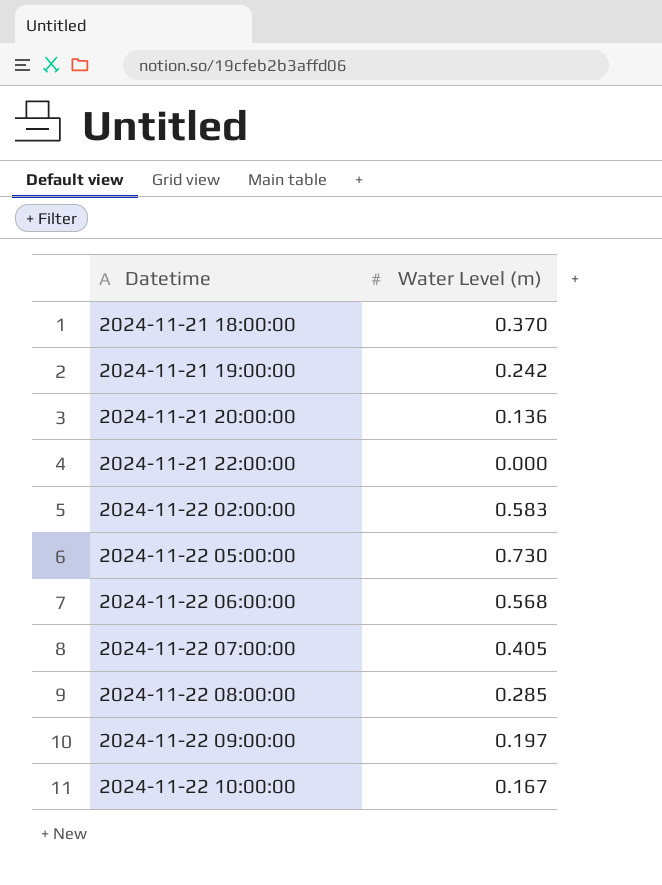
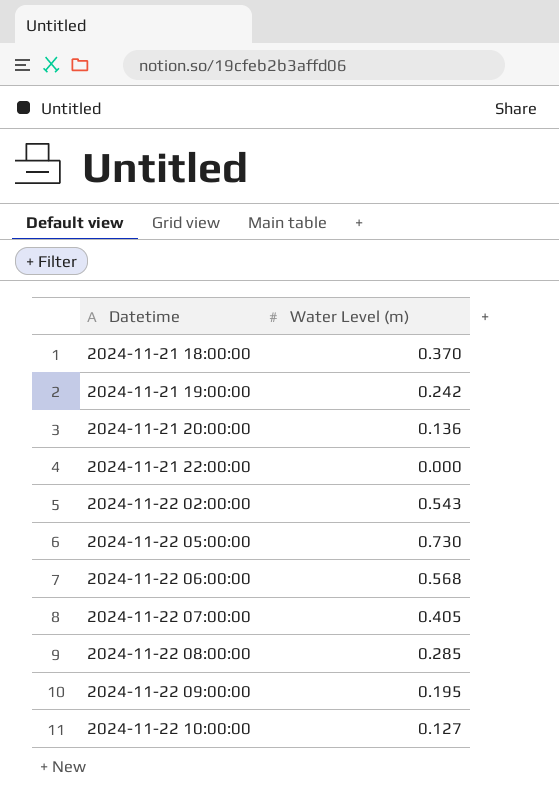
2024-11-22 02:00:00 | Water Level (m): 0.583 -> 0.543
2024-11-22 09:00:00 | Water Level (m): 0.197 -> 0.195
2024-11-22 10:00:00 | Water Level (m): 0.167 -> 0.127

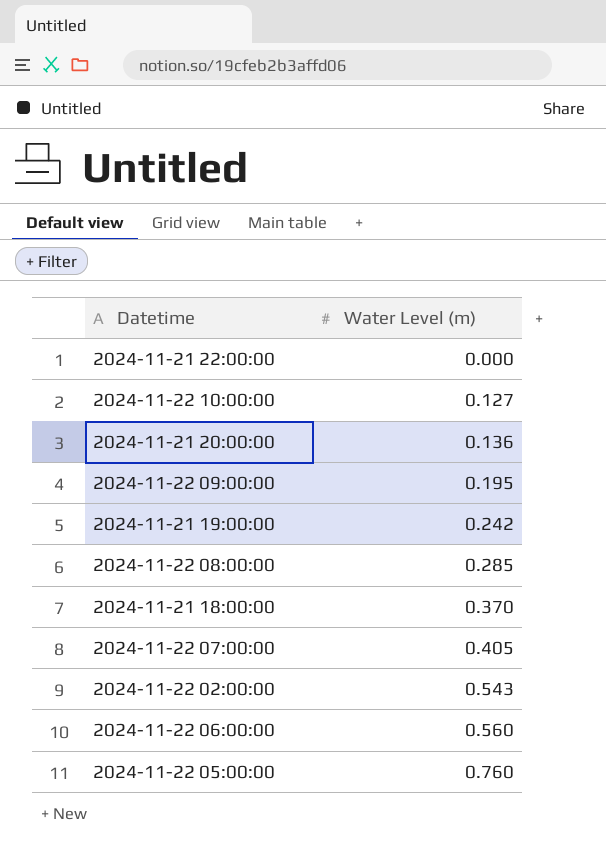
row order: Datetime ascending -> Water Level (m) ascending
2024-11-22 06:00:00 | Water Level (m): 0.568 -> 0.560
2024-11-22 05:00:00 | Water Level (m): 0.730 -> 0.760

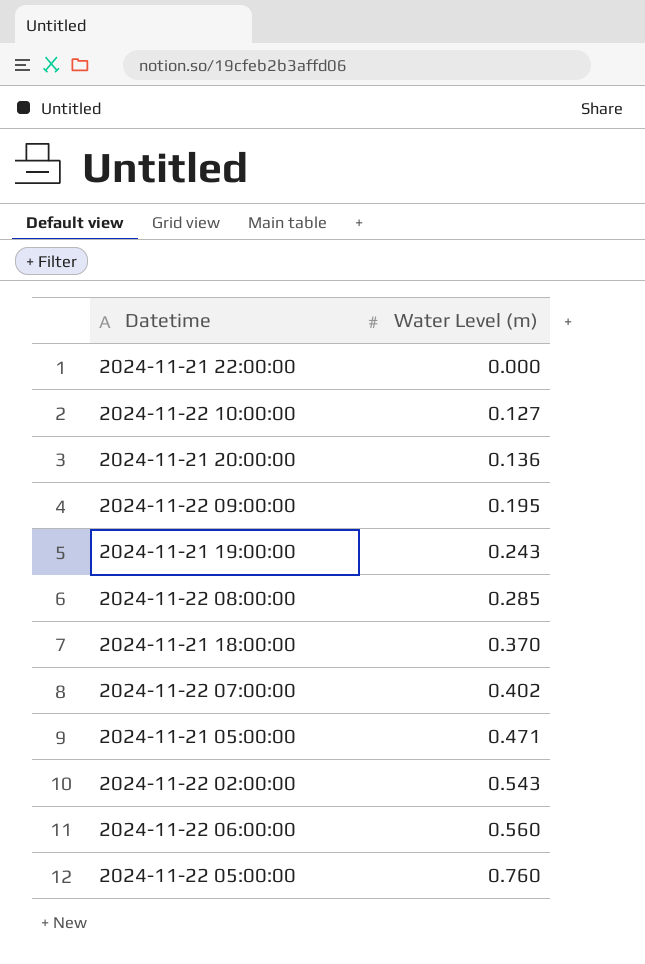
2024-11-21 19:00:00 | Water Level (m): 0.242 -> 0.243
2024-11-22 07:00:00 | Water Level (m): 0.405 -> 0.402
row 2024-11-21 05:00:00: none -> 0.471

